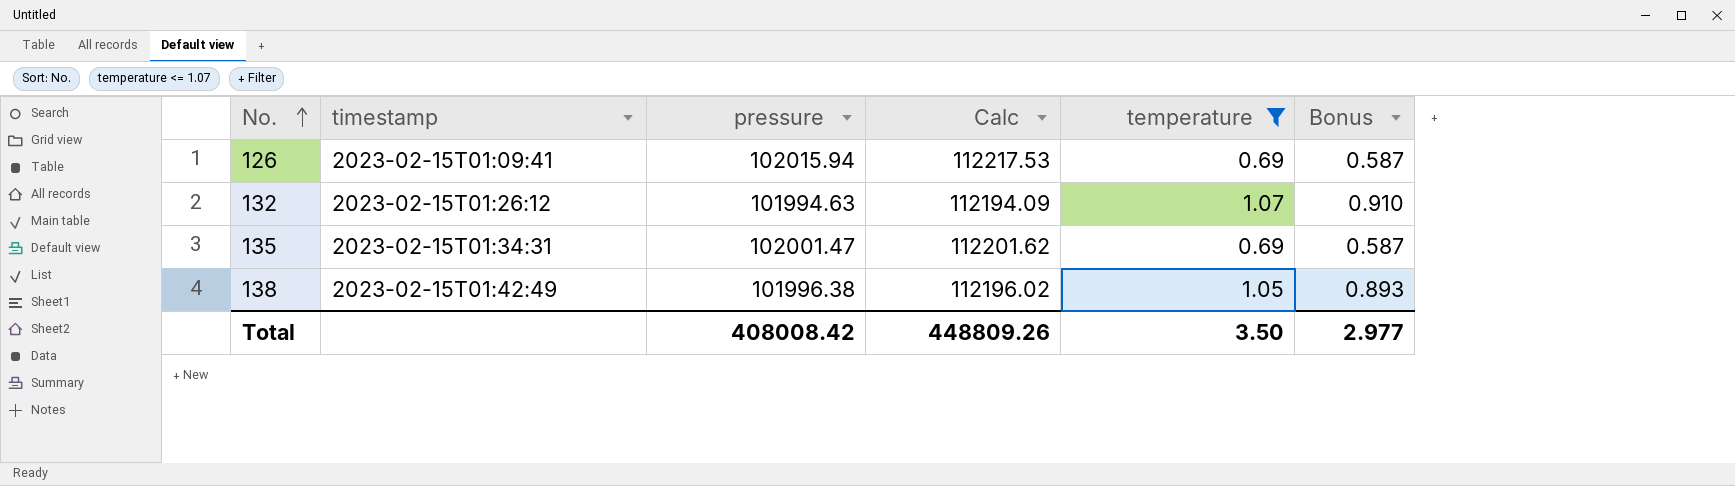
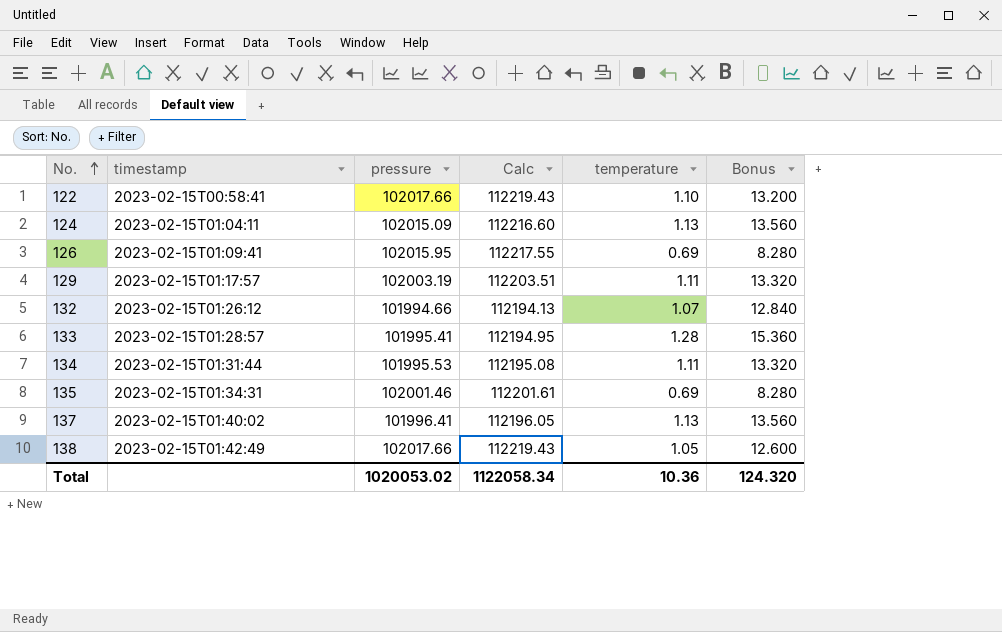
filter: temperature <= 1.07 -> none
column Bonus | formula: [temperature] * 0.85 -> [temperature] * 12
126 | pressure: 102015.94 -> 102015.95
126 | Calc: 112217.53 -> 112217.55
132 | pressure: 101994.63 -> 101994.66
132 | Calc: 112194.09 -> 112194.13
135 | pressure: 102001.47 -> 102001.46
135 | Calc: 112201.62 -> 112201.61
138 | pressure: 101996.38 -> 102017.66
138 | Calc: 112196.02 -> 112219.43
Total | pressure: 408008.42 -> 1020053.02
Total | Calc: 448809.26 -> 1122058.34
Total | temperature: 3.50 -> 10.36
Total | Bonus: 2.977 -> 124.320

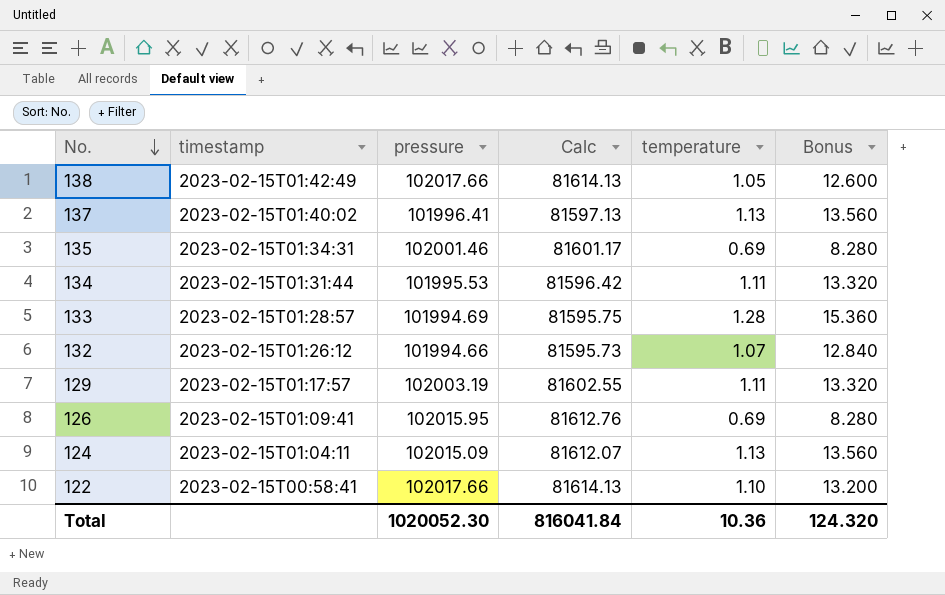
row order: No. ascending -> No. descending
column Calc | formula: [pressure] * 1.1 -> [pressure] * 0.8
133 | pressure: 101995.41 -> 101994.69
Total | pressure: 1020053.02 -> 1020052.30
Total | Calc: 1122058.34 -> 816041.84

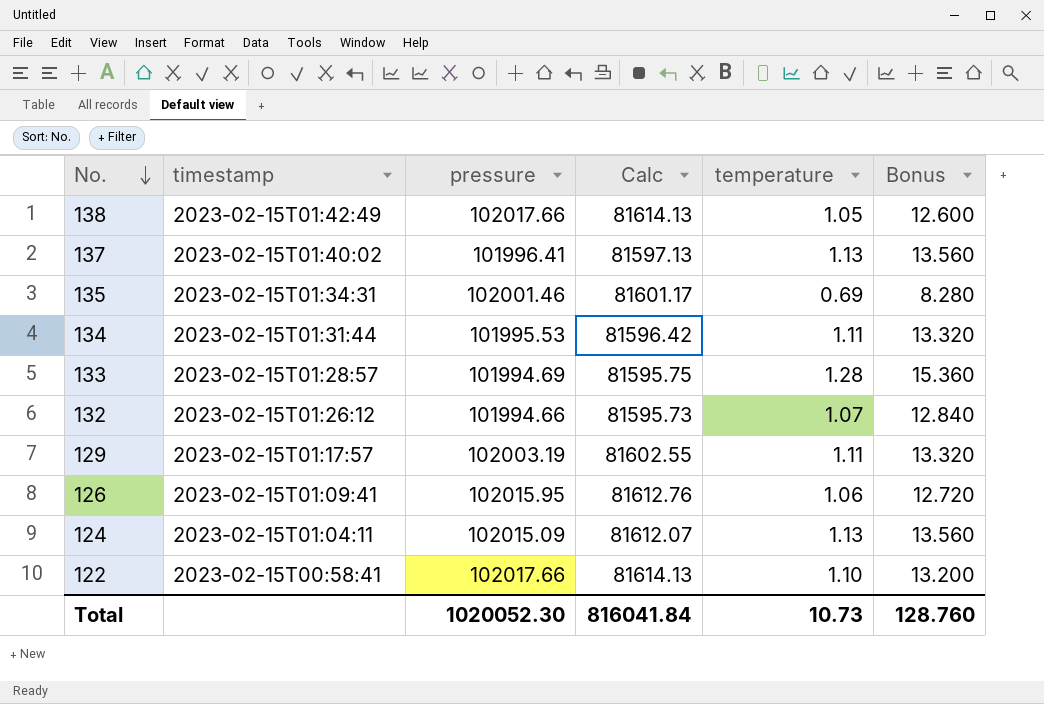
126 | temperature: 0.69 -> 1.06
126 | Bonus: 8.280 -> 12.720
Total | temperature: 10.36 -> 10.73
Total | Bonus: 124.320 -> 128.760

